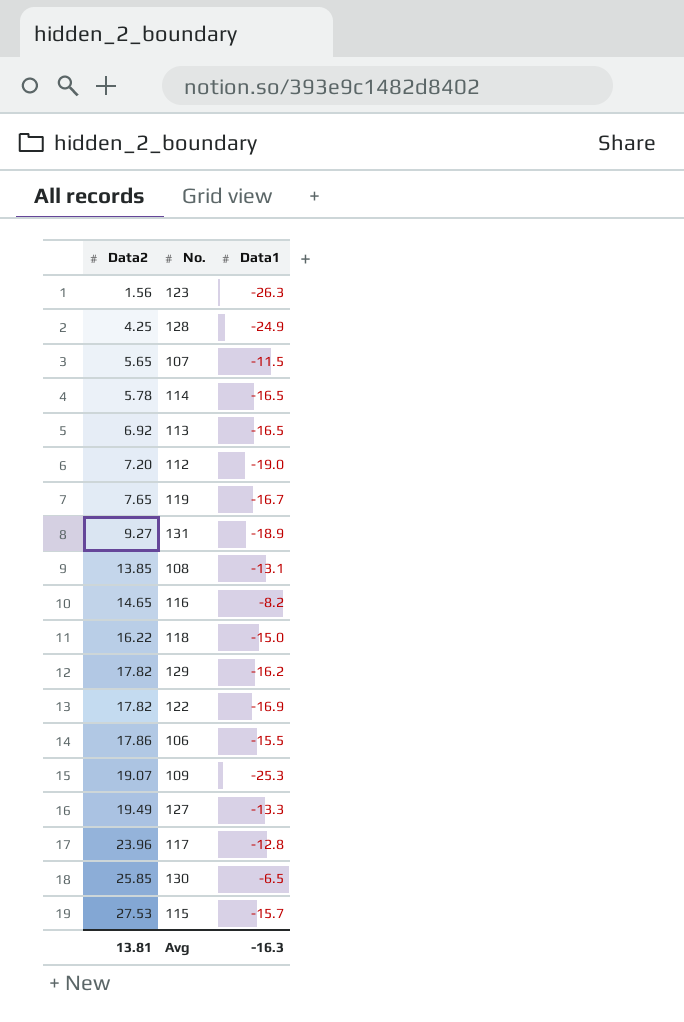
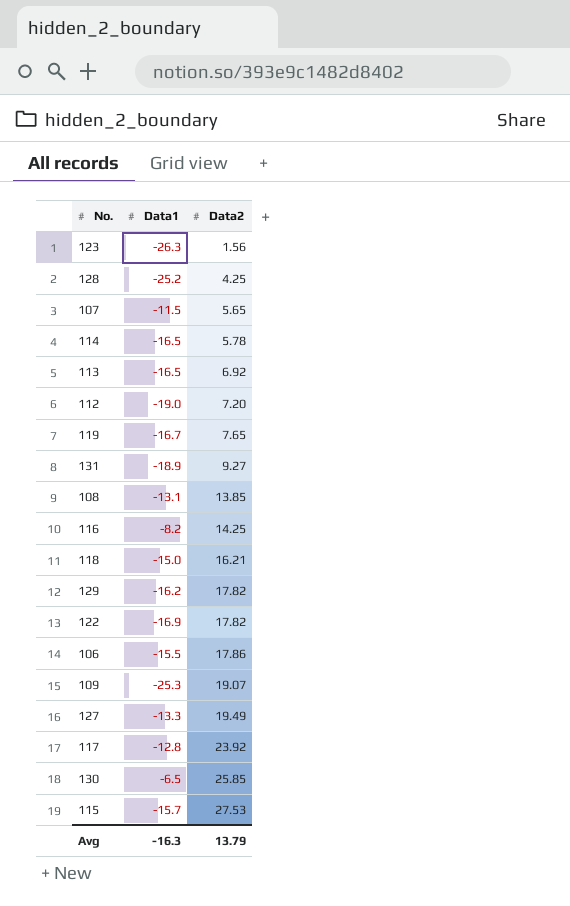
column Data2 | position: 1 -> 3
128 | Data1: -24.9 -> -25.2
116 | Data2: 14.65 -> 14.25
118 | Data2: 16.22 -> 16.21
117 | Data2: 23.96 -> 23.92
Avg | Data2: 13.81 -> 13.79

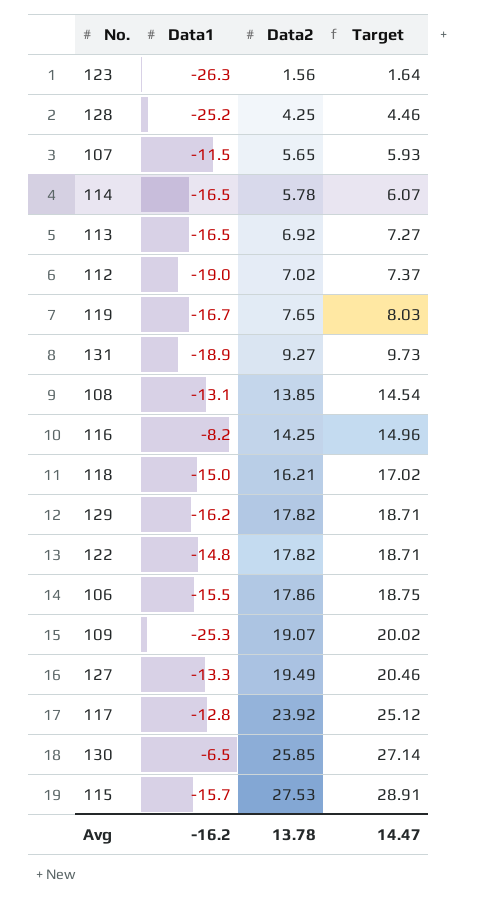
column Target | formula: none -> [Data2] * 1.05
112 | Data2: 7.20 -> 7.02
122 | Data1: -16.9 -> -14.8
Avg | Data1: -16.3 -> -16.2
Avg | Data2: 13.79 -> 13.78

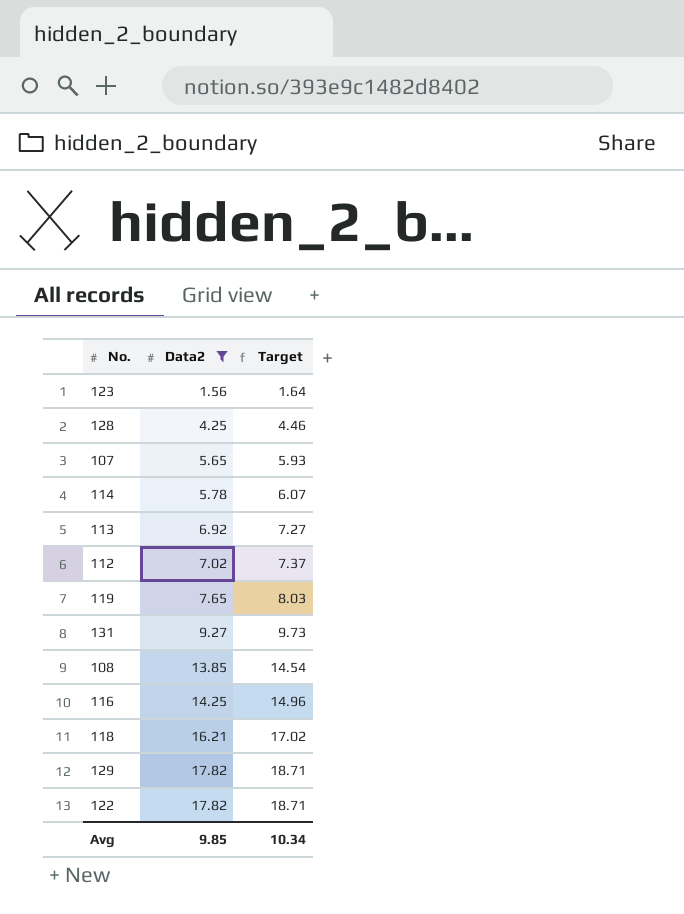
filter: none -> Data2 <= 17.82
column Data1 | position: 2 -> none
Avg | Data2: 13.78 -> 9.85
Avg | Target: 14.47 -> 10.34

